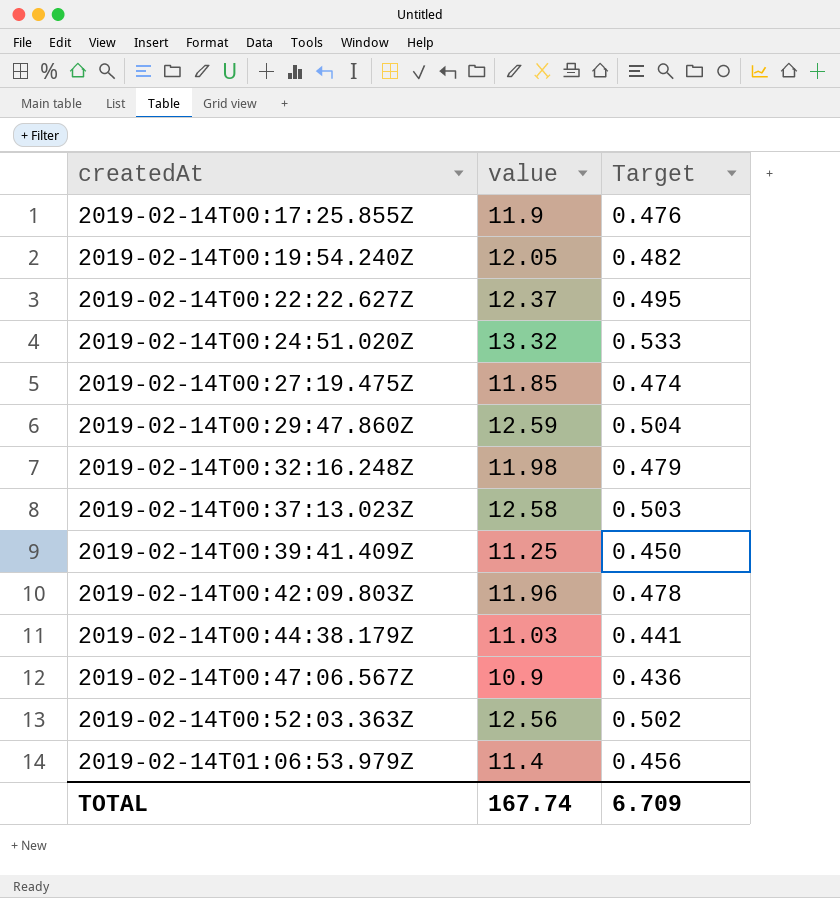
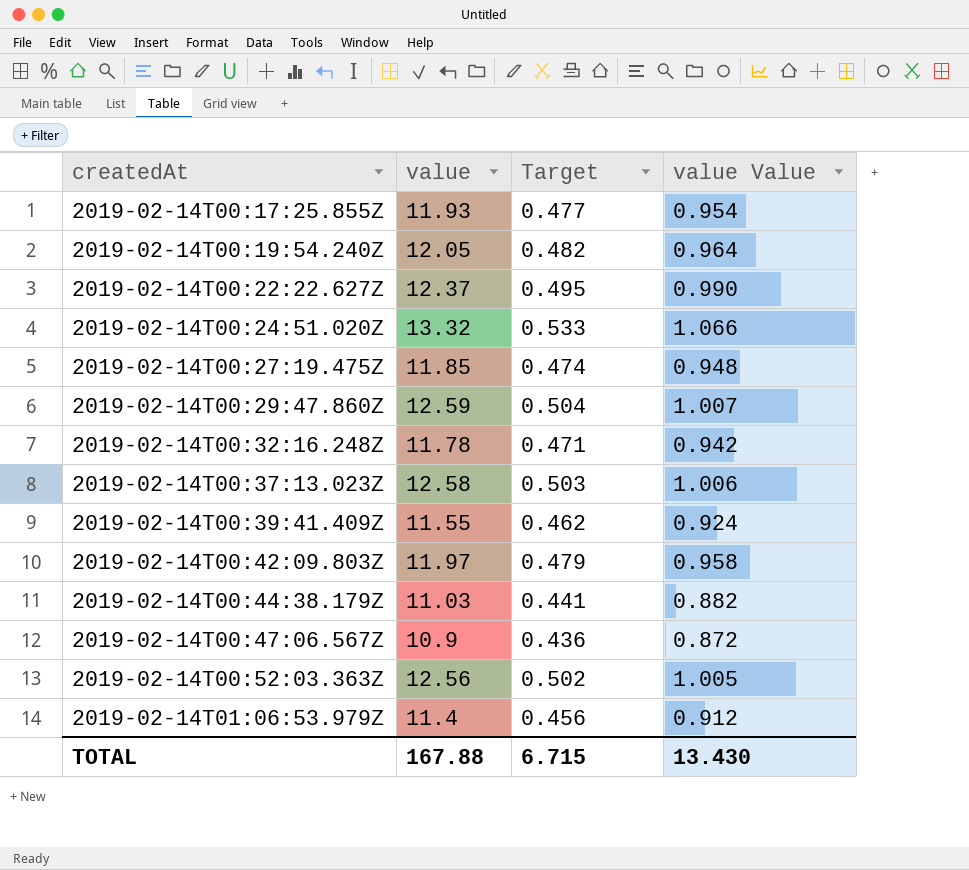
column value Value | formula: none -> [value] * 0.08
2019-02-14T00:17:25.855Z | value: 11.9 -> 11.93
2019-02-14T00:17:25.855Z | Target: 0.476 -> 0.477
2019-02-14T00:32:16.248Z | value: 11.98 -> 11.78
2019-02-14T00:32:16.248Z | Target: 0.479 -> 0.471
2019-02-14T00:39:41.409Z | value: 11.25 -> 11.55
2019-02-14T00:39:41.409Z | Target: 0.450 -> 0.462
2019-02-14T00:42:09.803Z | value: 11.96 -> 11.97
2019-02-14T00:42:09.803Z | Target: 0.478 -> 0.479
TOTAL | value: 167.74 -> 167.88
TOTAL | Target: 6.709 -> 6.715

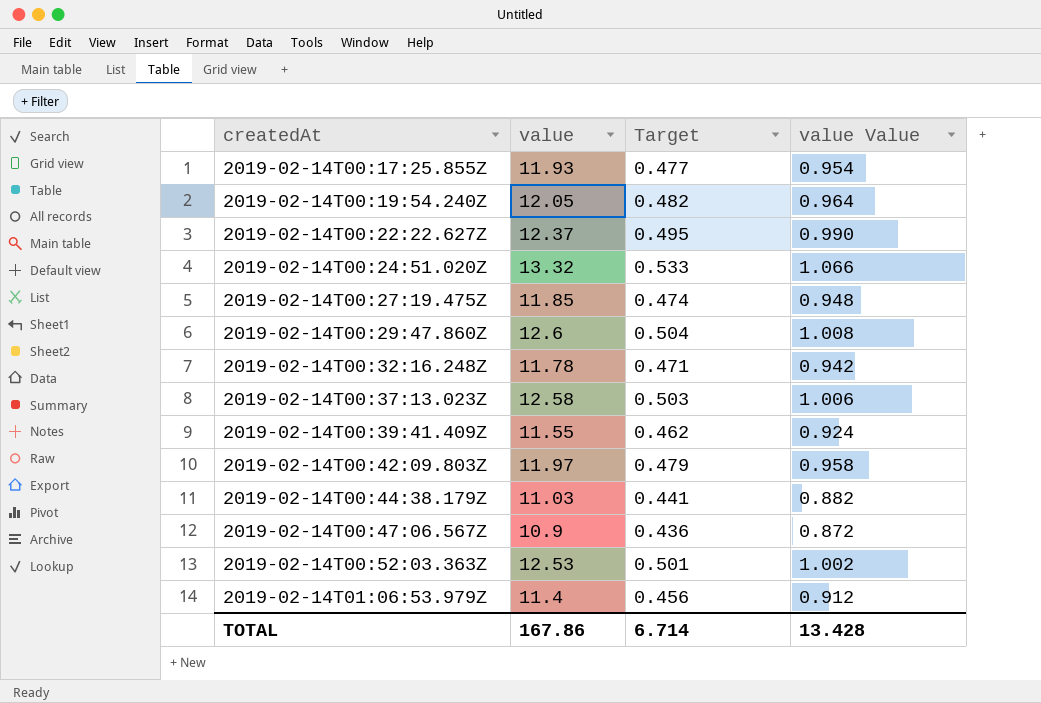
2019-02-14T00:29:47.860Z | value: 12.59 -> 12.6
2019-02-14T00:29:47.860Z | value Value: 1.007 -> 1.008
2019-02-14T00:52:03.363Z | value: 12.56 -> 12.53
2019-02-14T00:52:03.363Z | Target: 0.502 -> 0.501
2019-02-14T00:52:03.363Z | value Value: 1.005 -> 1.002
TOTAL | value: 167.88 -> 167.86
TOTAL | Target: 6.715 -> 6.714
TOTAL | value Value: 13.430 -> 13.428

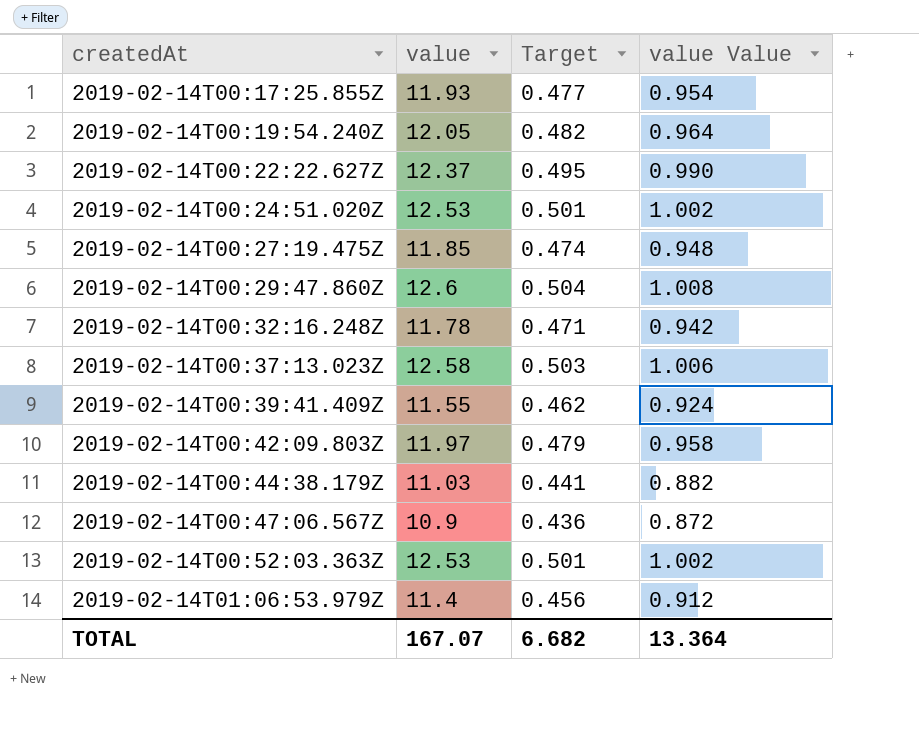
2019-02-14T00:24:51.020Z | value: 13.32 -> 12.53
2019-02-14T00:24:51.020Z | Target: 0.533 -> 0.501
2019-02-14T00:24:51.020Z | value Value: 1.066 -> 1.002
TOTAL | value: 167.86 -> 167.07
TOTAL | Target: 6.714 -> 6.682
TOTAL | value Value: 13.428 -> 13.364

